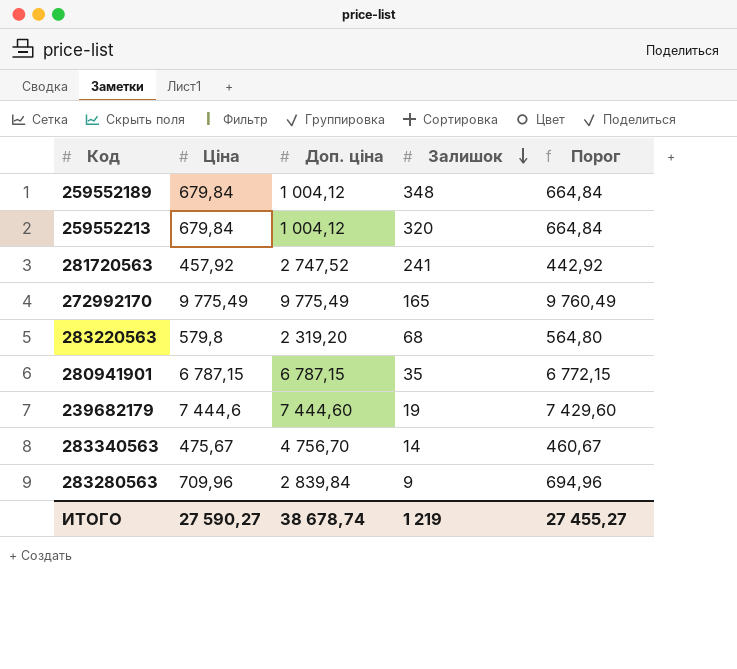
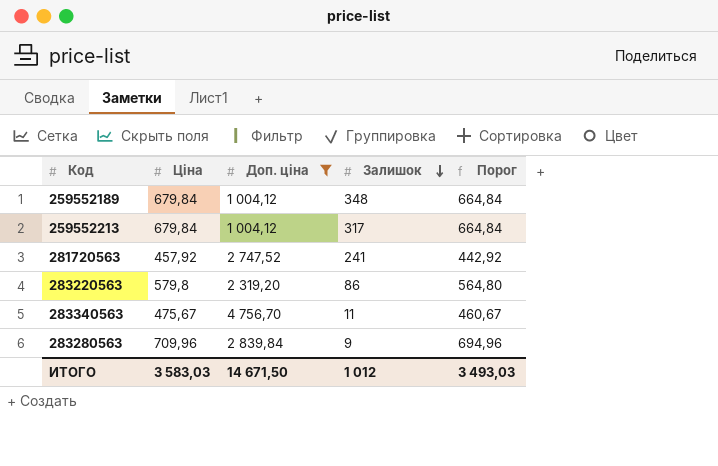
filter: none -> Доп. ціна <= 4 756,70
259552213 | Залишок: 320 -> 317
283220563 | Залишок: 68 -> 86
283340563 | Залишок: 14 -> 11
ИТОГО | Ціна: 27 590,27 -> 3 583,03
ИТОГО | Доп. ціна: 38 678,74 -> 14 671,50
ИТОГО | Залишок: 1 219 -> 1 012
ИТОГО | Порог: 27 455,27 -> 3 493,03

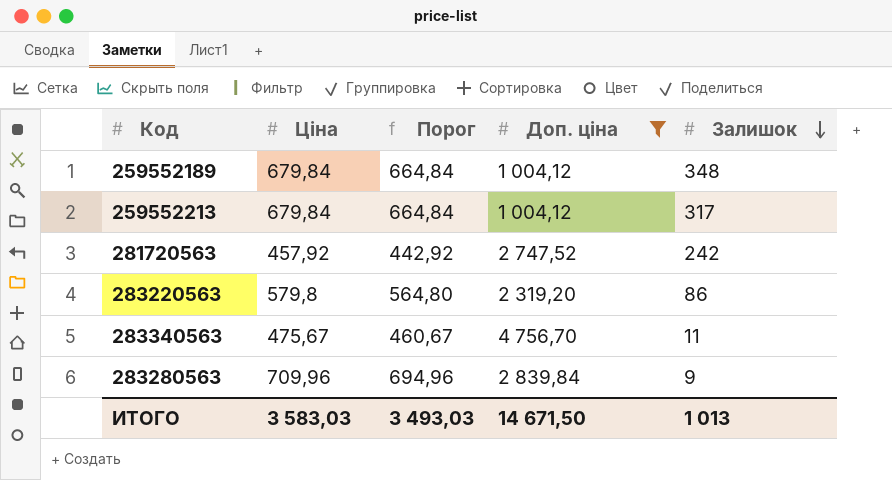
column Порог | position: 5 -> 3
281720563 | Залишок: 241 -> 242
ИТОГО | Залишок: 1 012 -> 1 013

